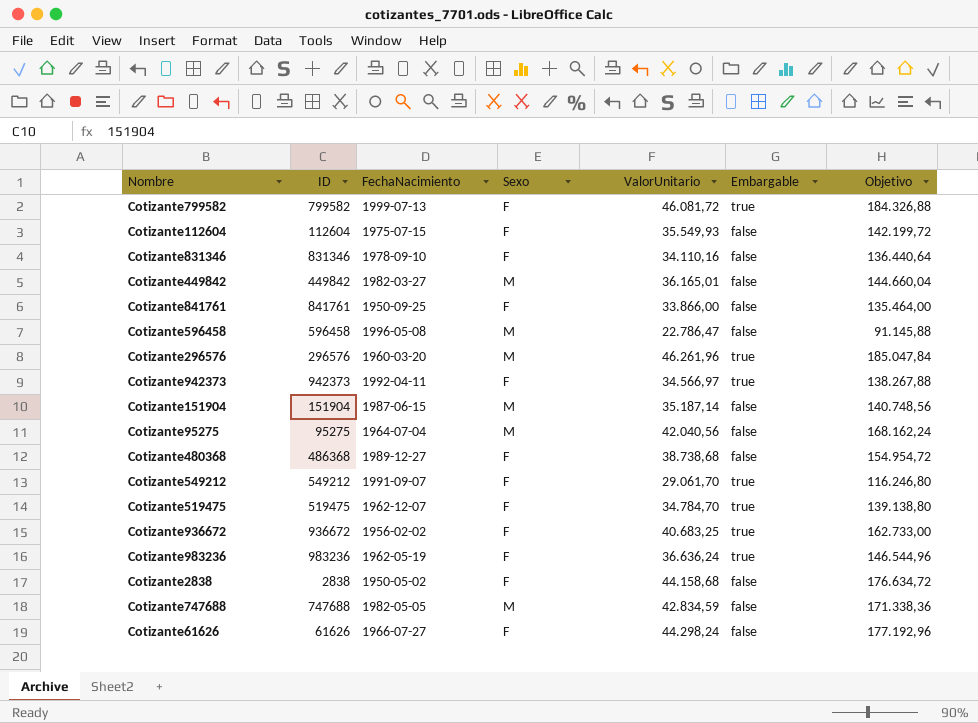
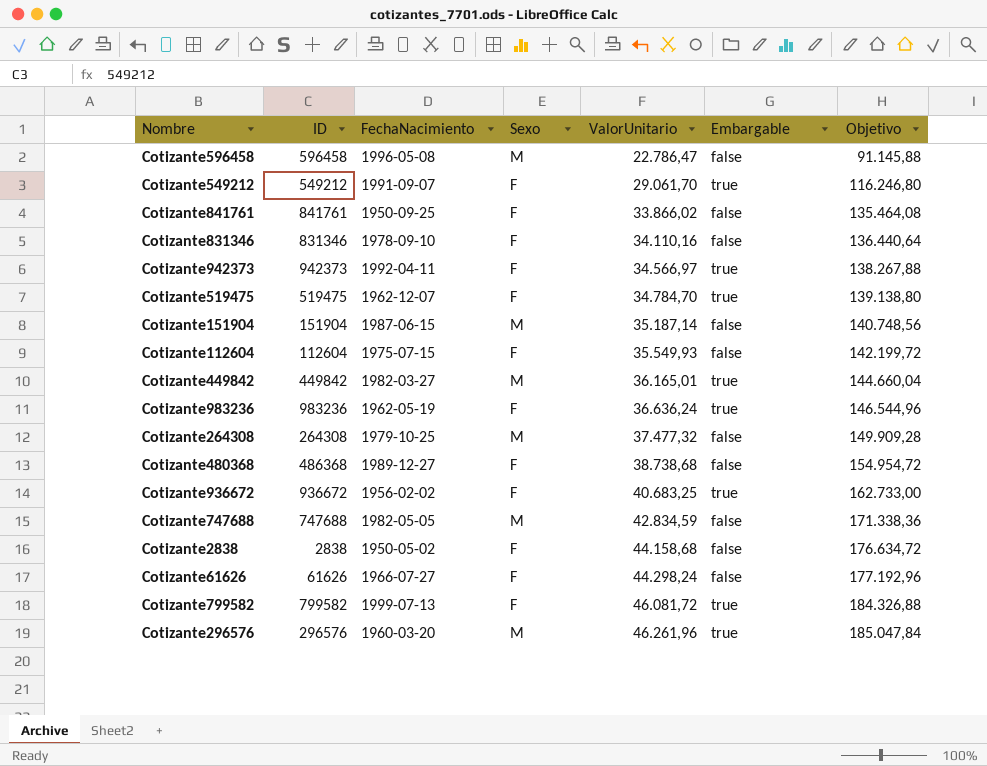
row order: none -> ValorUnitario ascending
row Cotizante95275: 95275 | 1964-07-04 | M | 42.040,56 | false | 168.162,24 -> none
Cotizante841761 | ValorUnitario: 33.866,00 -> 33.866,02
Cotizante841761 | Objetivo: 135.464,00 -> 135.464,08
Cotizante449842 | Embargable: false -> true
row Cotizante264308: none -> 264308 | 1979-10-25 | M | 37.477,32 | false | 149.909,28

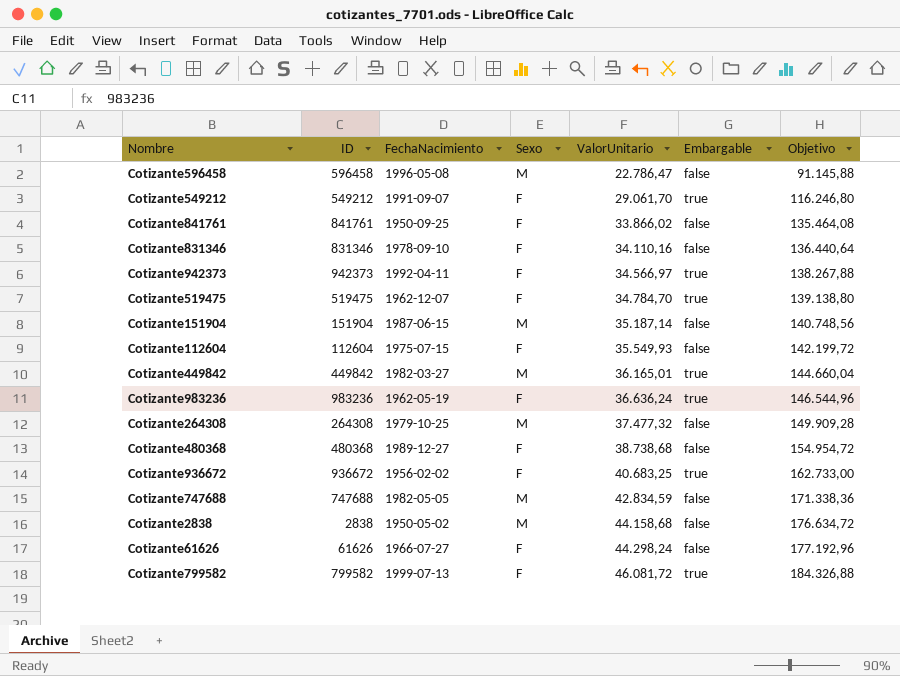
row Cotizante296576: 296576 | 1960-03-20 | M | 46.261,96 | true | 185.047,84 -> none
Cotizante480368 | ID: 486368 -> 480368
Cotizante2838 | Sexo: F -> M

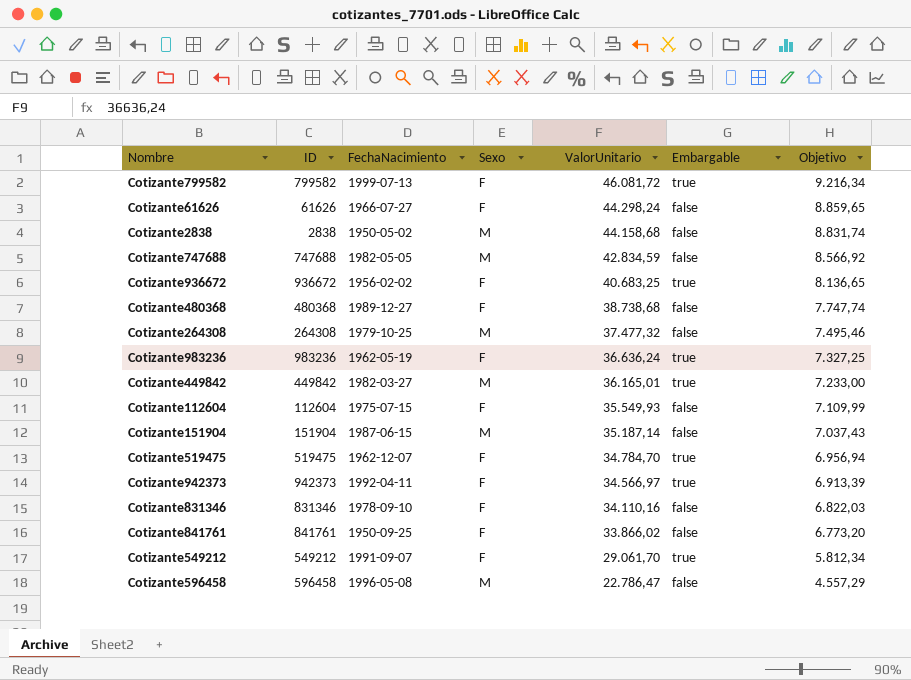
row order: ValorUnitario ascending -> ValorUnitario descending
column Objetivo | formula: [ValorUnitario] * 4 -> [ValorUnitario] * 0,2

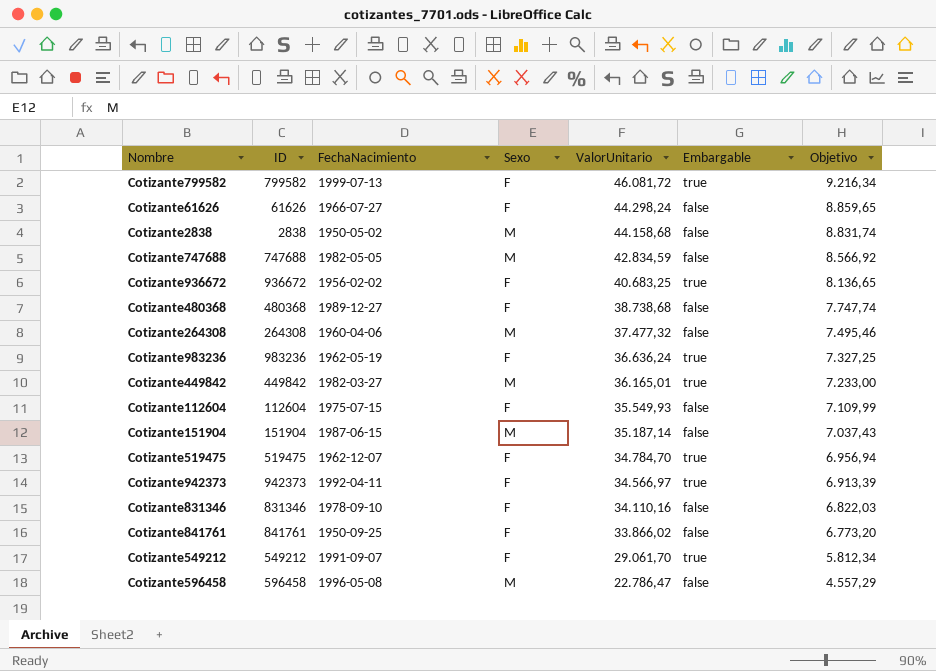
Cotizante264308 | FechaNacimiento: 1979-10-25 -> 1960-04-06

